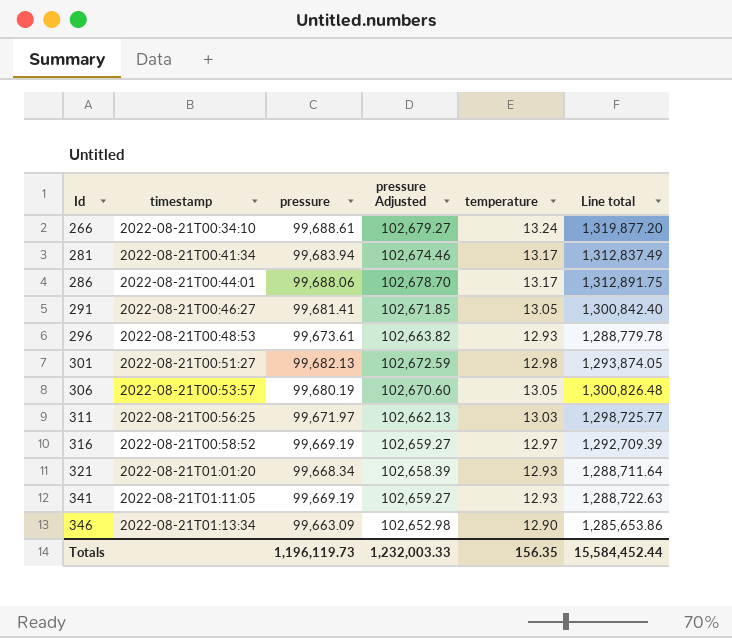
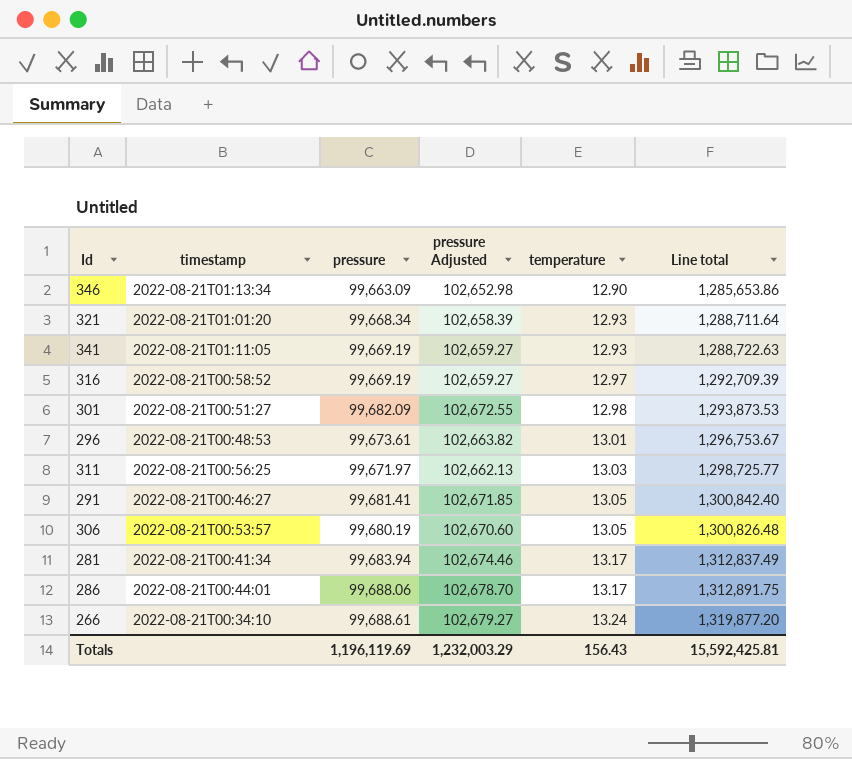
row order: Id ascending -> temperature ascending
301 | pressure: 99,682.13 -> 99,682.09
301 | pressure Adjusted: 102,672.59 -> 102,672.55
301 | Line total: 1,293,874.05 -> 1,293,873.53
296 | temperature: 12.93 -> 13.01
296 | Line total: 1,288,779.78 -> 1,296,753.67
Totals | pressure: 1,196,119.73 -> 1,196,119.69
Totals | pressure Adjusted: 1,232,003.33 -> 1,232,003.29
Totals | temperature: 156.35 -> 156.43
Totals | Line total: 15,584,452.44 -> 15,592,425.81

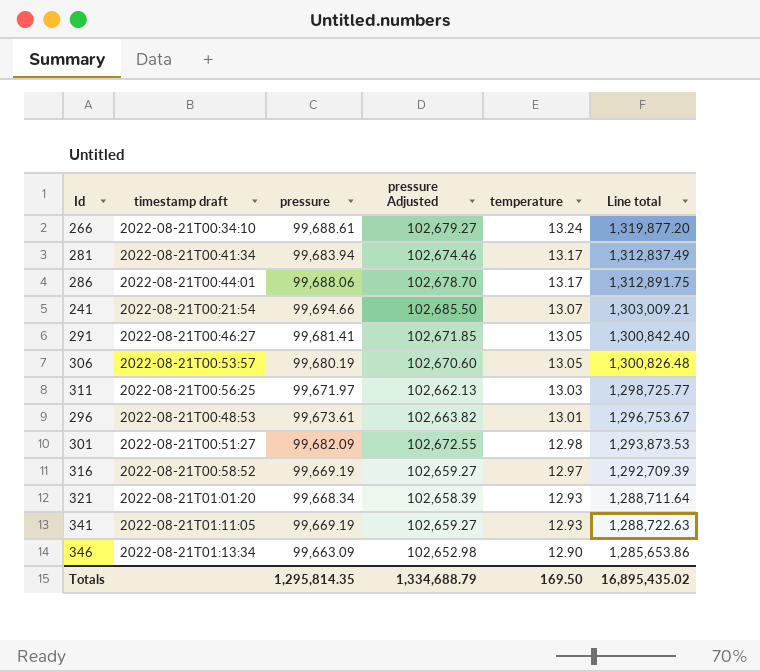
row order: temperature ascending -> temperature descending
column name: timestamp -> timestamp draft
row 241: none -> 2022-08-21T00:21:54 | 99,694.66 | 102,685.50 | 13.07 | 1,303,009.21
Totals | pressure: 1,196,119.69 -> 1,295,814.35
Totals | pressure Adjusted: 1,232,003.29 -> 1,334,688.79
Totals | temperature: 156.43 -> 169.50
Totals | Line total: 15,592,425.81 -> 16,895,435.02

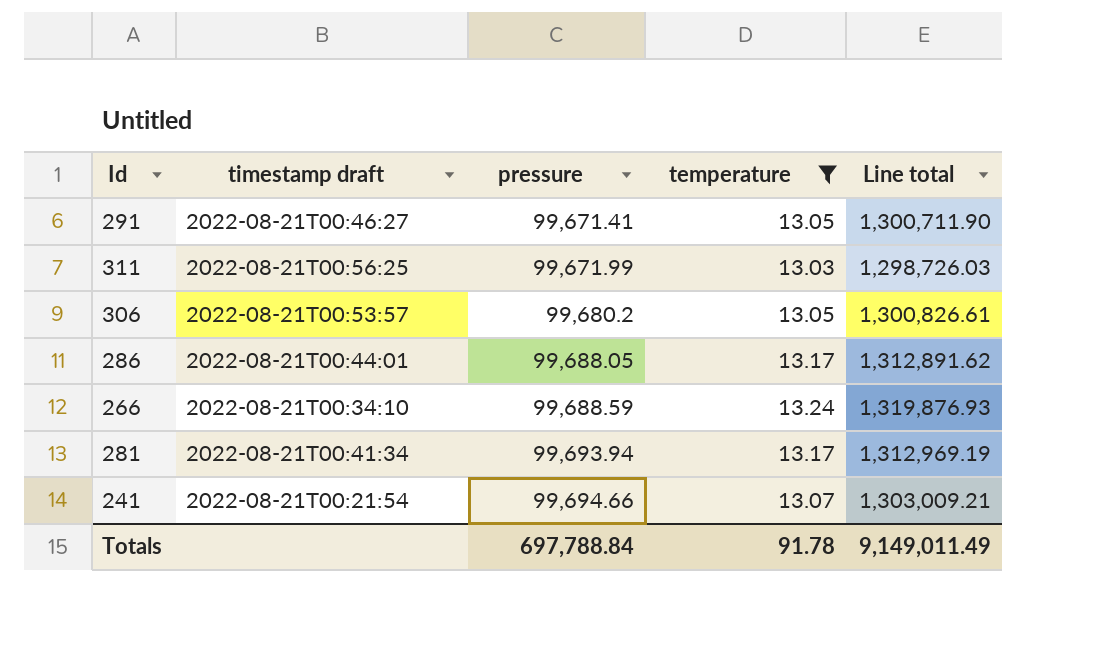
filter: none -> temperature >= 13.03
row order: temperature descending -> pressure ascending
column pressure Adjusted | formula: [pressure] * 1.03 -> none
291 | pressure: 99,681.41 -> 99,671.41
291 | Line total: 1,300,842.40 -> 1,300,711.90
311 | pressure: 99,671.97 -> 99,671.99
311 | Line total: 1,298,725.77 -> 1,298,726.03
306 | pressure: 99,680.19 -> 99,680.2
306 | Line total: 1,300,826.48 -> 1,300,826.61
286 | pressure: 99,688.06 -> 99,688.05
286 | Line total: 1,312,891.75 -> 1,312,891.62
266 | pressure: 99,688.61 -> 99,688.59
266 | Line total: 1,319,877.20 -> 1,319,876.93
281 | pressure: 99,683.94 -> 99,693.94
281 | Line total: 1,312,837.49 -> 1,312,969.19
Totals | pressure: 1,295,814.35 -> 697,788.84
Totals | temperature: 169.50 -> 91.78
Totals | Line total: 16,895,435.02 -> 9,149,011.49

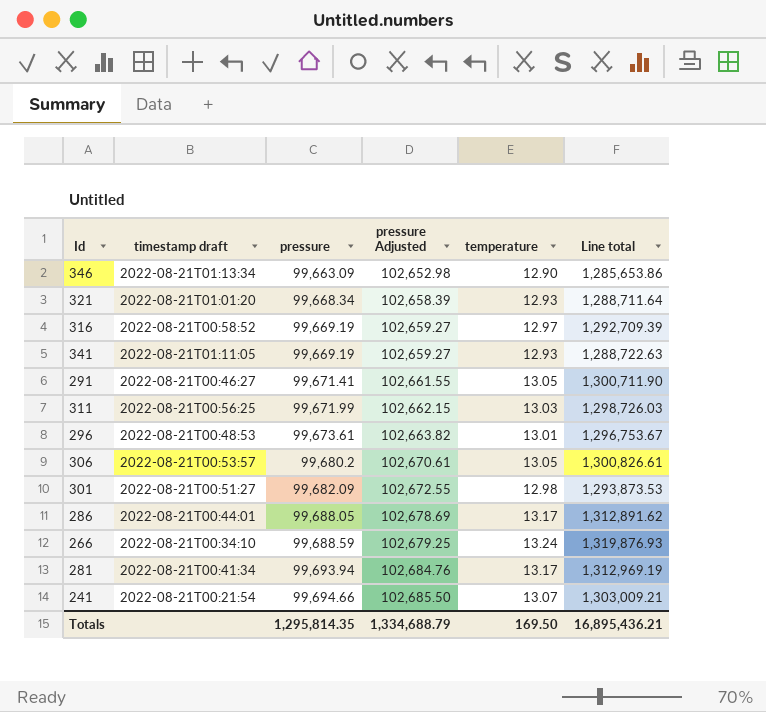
filter: temperature >= 13.03 -> none
column pressure Adjusted | formula: none -> [pressure] * 1.03
Totals | pressure: 697,788.84 -> 1,295,814.35
Totals | temperature: 91.78 -> 169.50
Totals | Line total: 9,149,011.49 -> 16,895,436.21

